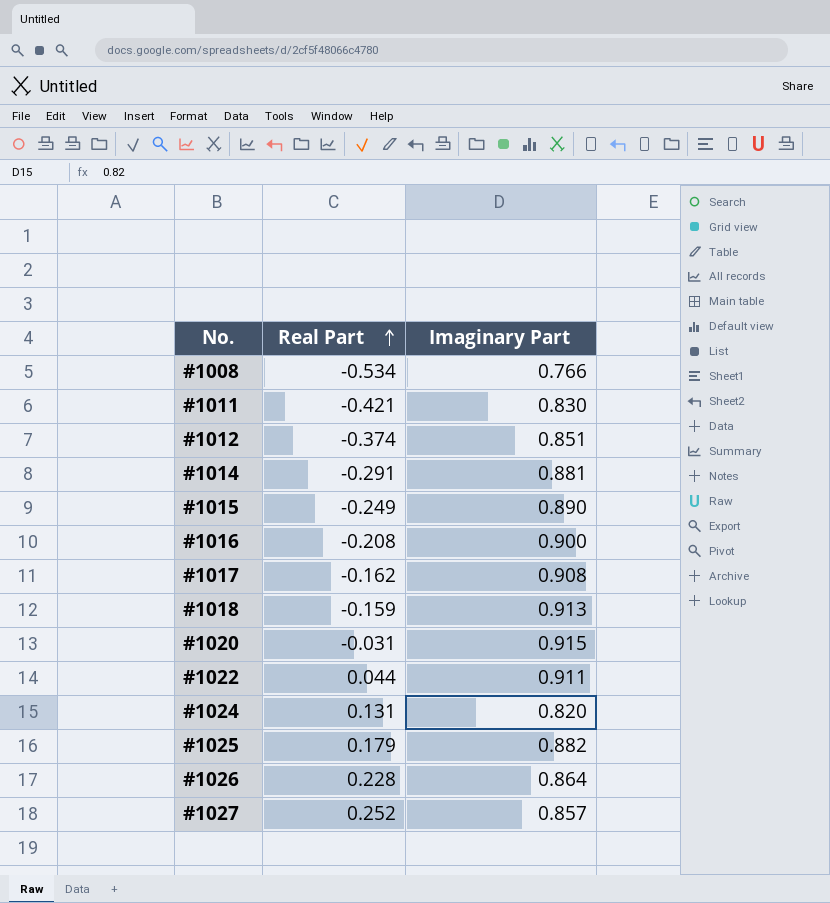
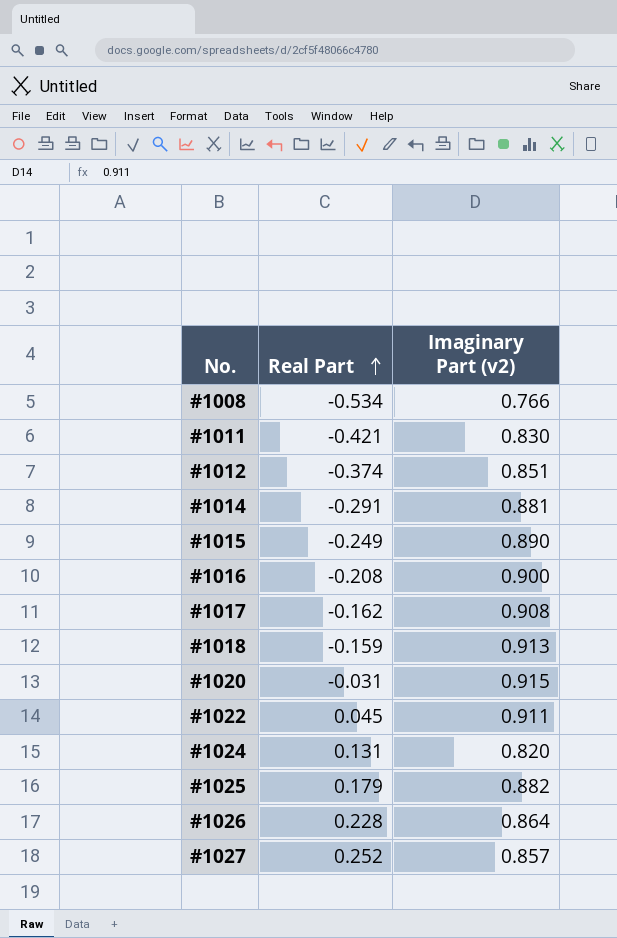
column name: Imaginary Part -> Imaginary Part (v2)
#1022 | Real Part: 0.044 -> 0.045

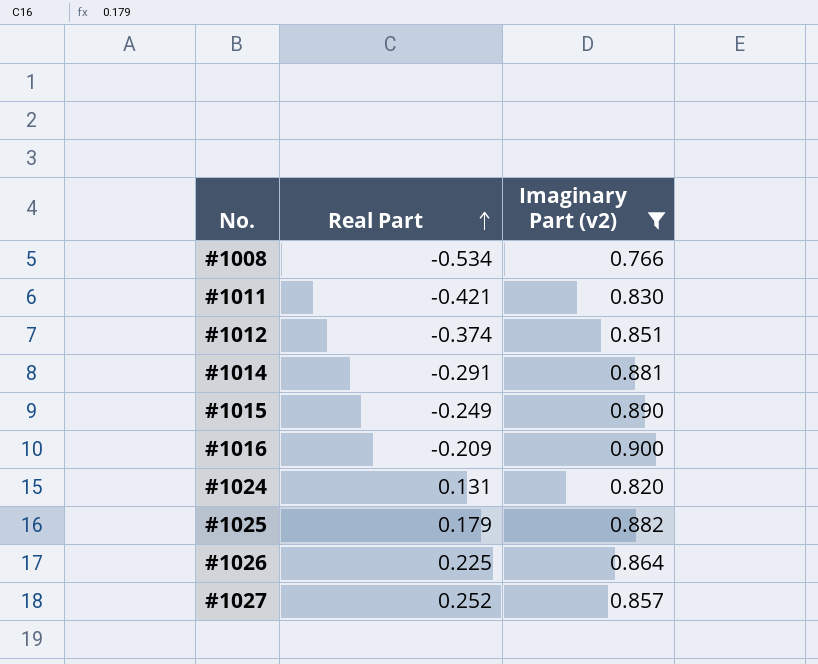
filter: none -> Imaginary Part (v2) <= 0.900
#1016 | Real Part: -0.208 -> -0.209
#1026 | Real Part: 0.228 -> 0.225

